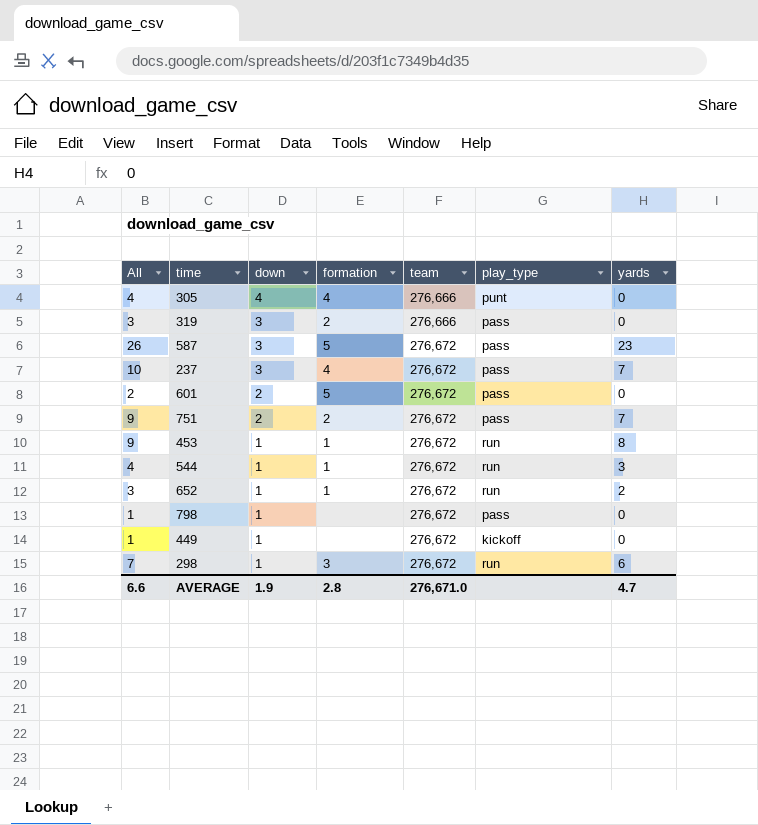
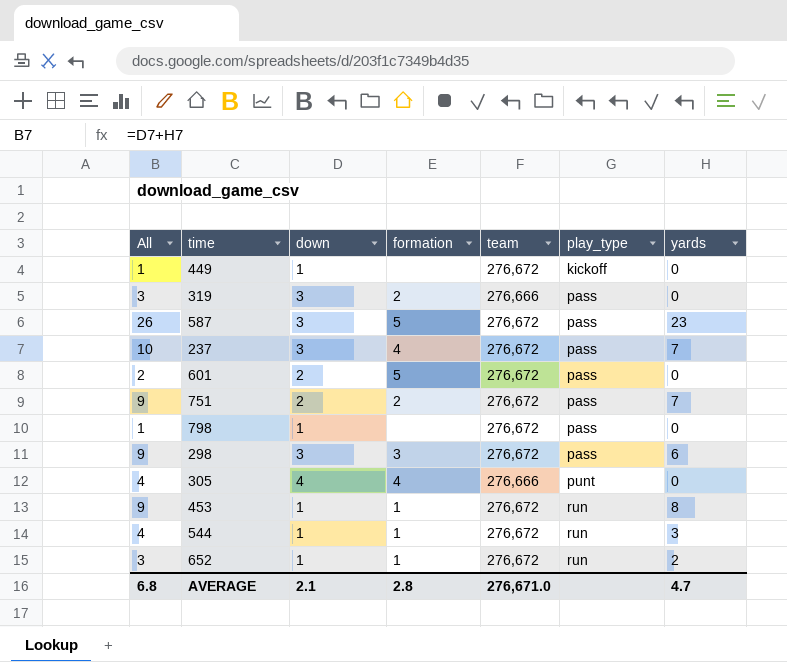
row order: down descending -> play_type ascending
298 | All: 7 -> 9
298 | down: 1 -> 3
298 | play_type: run -> pass
AVERAGE | All: 6.6 -> 6.8
AVERAGE | down: 1.9 -> 2.1

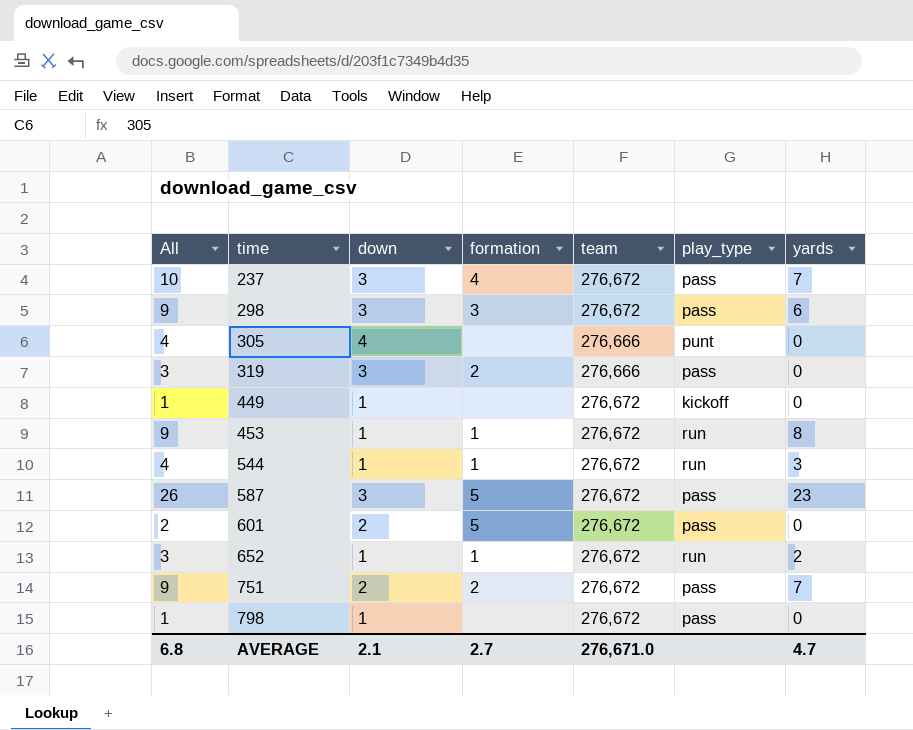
row order: play_type ascending -> time ascending
305 | formation: 4 -> none
AVERAGE | formation: 2.8 -> 2.7

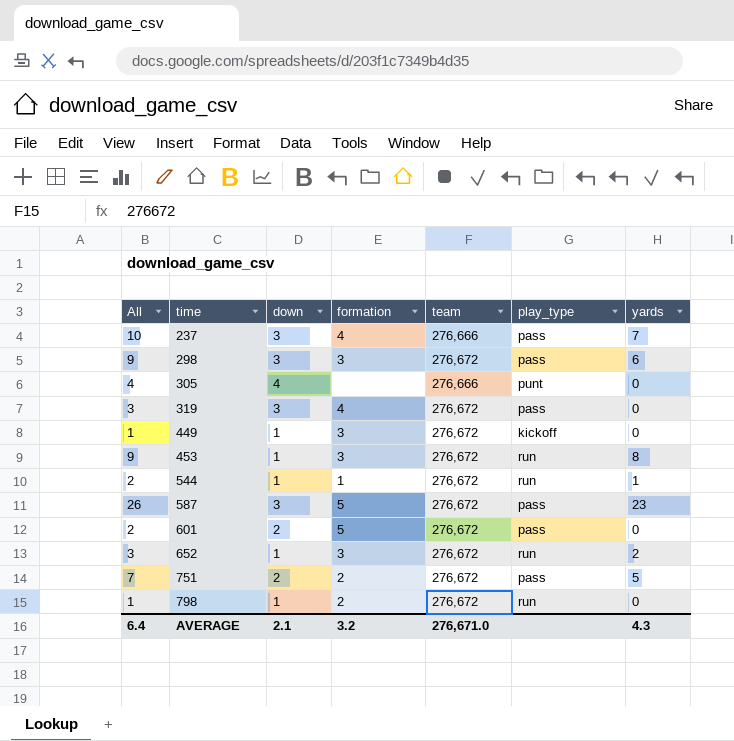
237 | team: 276,672 -> 276,666
319 | formation: 2 -> 4
319 | team: 276,666 -> 276,672
449 | formation: none -> 3
453 | formation: 1 -> 3
544 | All: 4 -> 2
544 | yards: 3 -> 1
652 | formation: 1 -> 3
751 | All: 9 -> 7
751 | yards: 7 -> 5
798 | formation: none -> 2
798 | play_type: pass -> run
AVERAGE | All: 6.8 -> 6.4
AVERAGE | formation: 2.7 -> 3.2
AVERAGE | yards: 4.7 -> 4.3

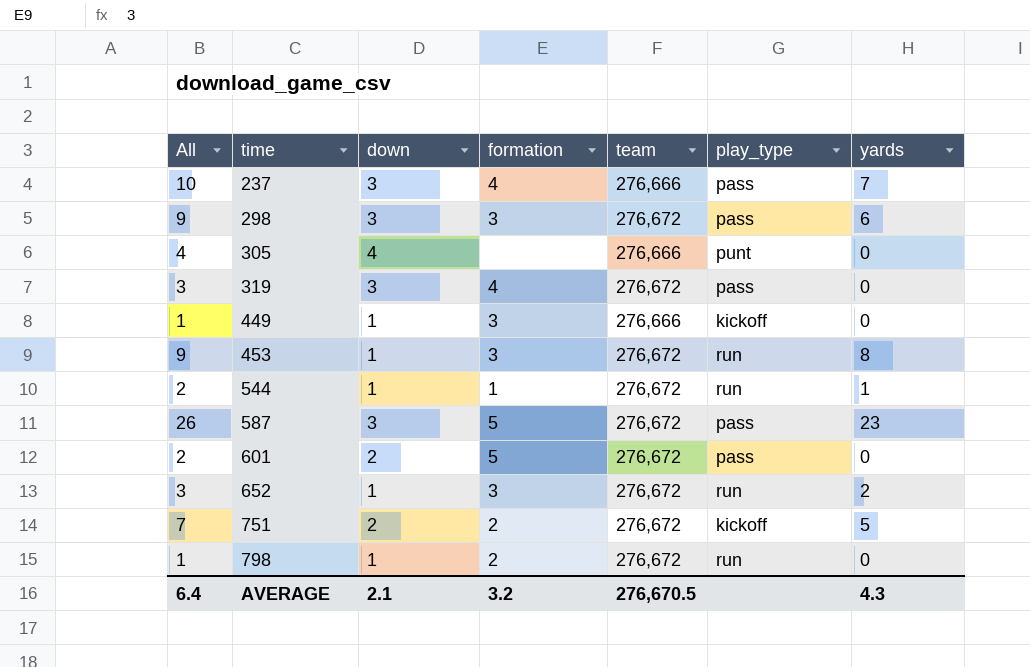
449 | team: 276,672 -> 276,666
751 | play_type: pass -> kickoff
AVERAGE | team: 276,671.0 -> 276,670.5

